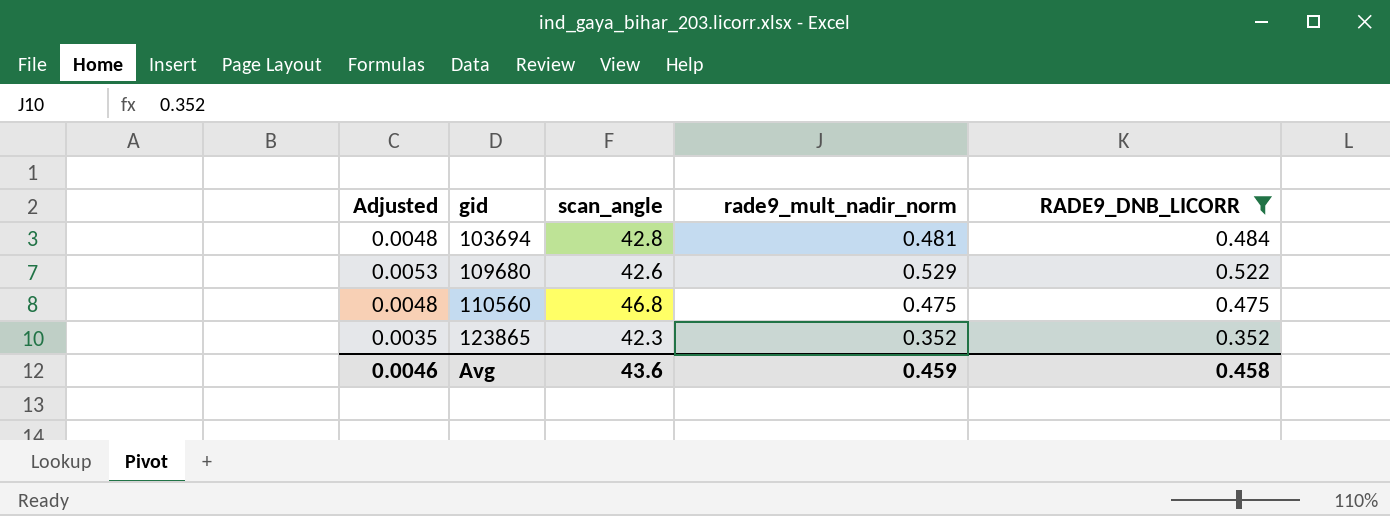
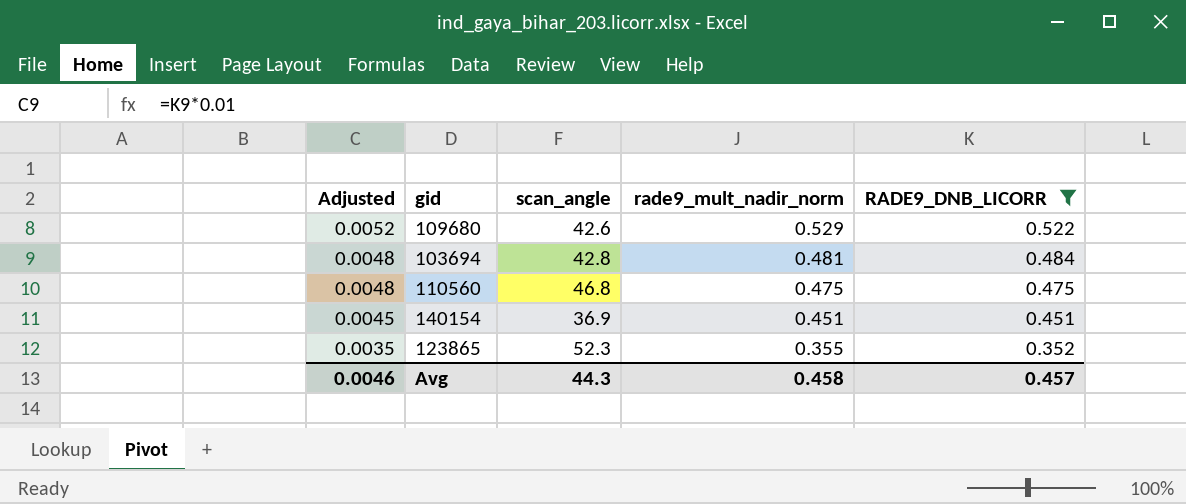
row order: gid ascending -> Adjusted descending
column Adjusted | formula: [rade9_mult_nadir_norm] * 0.01 -> [RADE9_DNB_LICORR] * 0.01
row 140154: none -> 0.0045 | 36.9 | 0.451 | 0.451
123865 | scan_angle: 42.3 -> 52.3
123865 | rade9_mult_nadir_norm: 0.352 -> 0.355
Avg | scan_angle: 43.6 -> 44.3
Avg | rade9_mult_nadir_norm: 0.459 -> 0.458
Avg | RADE9_DNB_LICORR: 0.458 -> 0.457

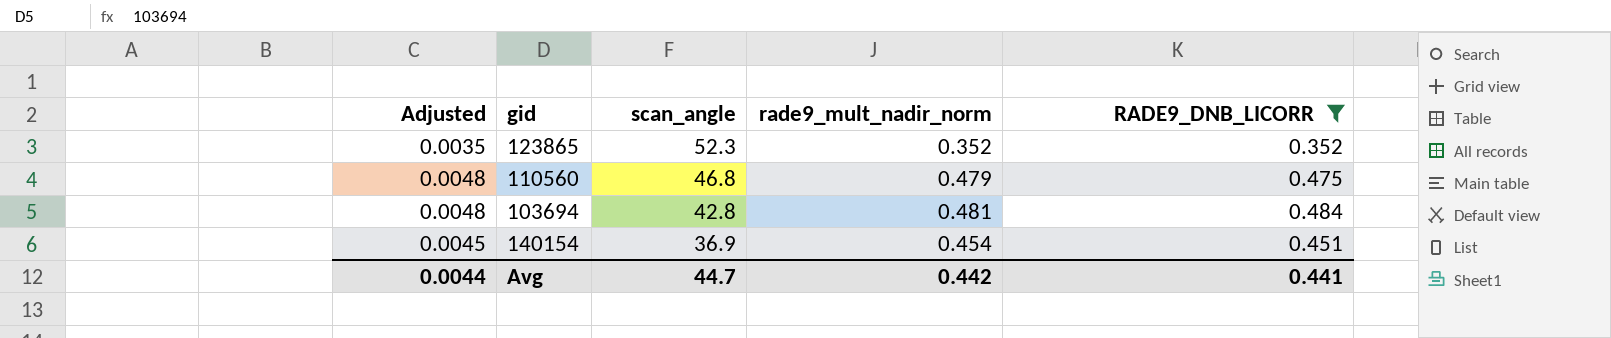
row order: Adjusted descending -> scan_angle descending
row 109680: 0.0052 | 42.6 | 0.529 | 0.522 -> none
123865 | rade9_mult_nadir_norm: 0.355 -> 0.352
110560 | rade9_mult_nadir_norm: 0.475 -> 0.479
140154 | rade9_mult_nadir_norm: 0.451 -> 0.454
Avg | Adjusted: 0.0046 -> 0.0044
Avg | scan_angle: 44.3 -> 44.7
Avg | rade9_mult_nadir_norm: 0.458 -> 0.442
Avg | RADE9_DNB_LICORR: 0.457 -> 0.441

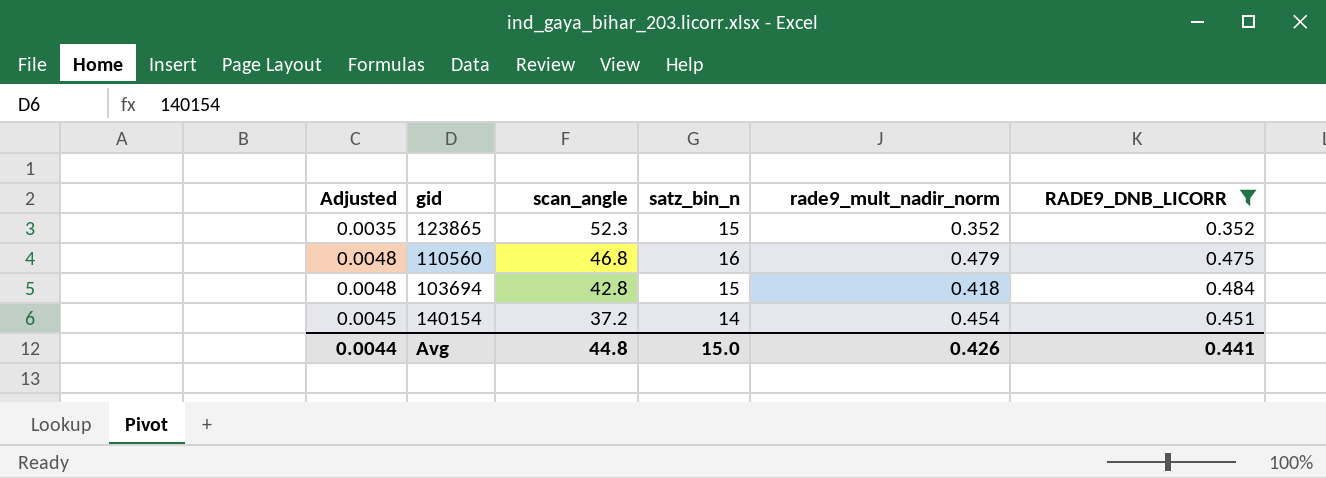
column satz_bin_n | position: none -> 4
103694 | rade9_mult_nadir_norm: 0.481 -> 0.418
140154 | scan_angle: 36.9 -> 37.2
Avg | scan_angle: 44.7 -> 44.8
Avg | rade9_mult_nadir_norm: 0.442 -> 0.426

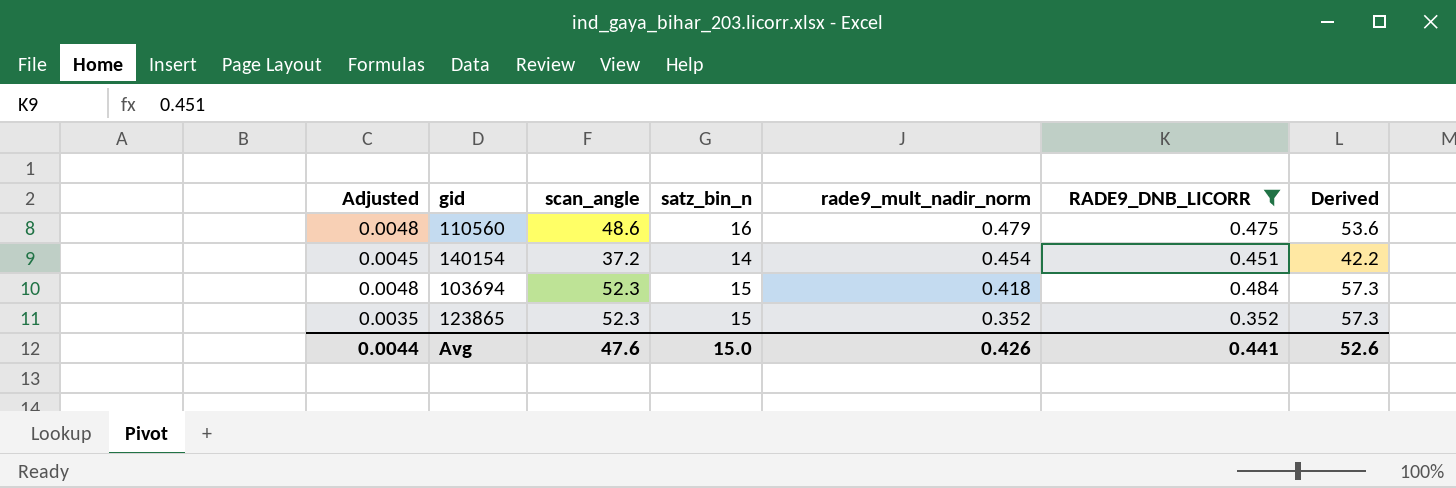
row order: scan_angle descending -> rade9_mult_nadir_norm descending
column Derived | formula: none -> [scan_angle] + 5
110560 | scan_angle: 46.8 -> 48.6
103694 | scan_angle: 42.8 -> 52.3
Avg | scan_angle: 44.8 -> 47.6

